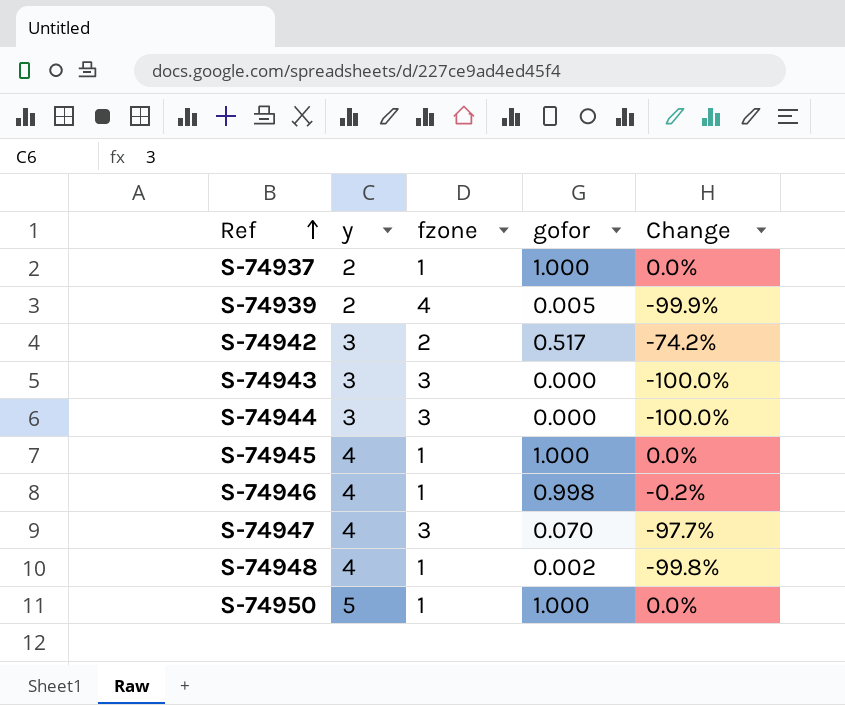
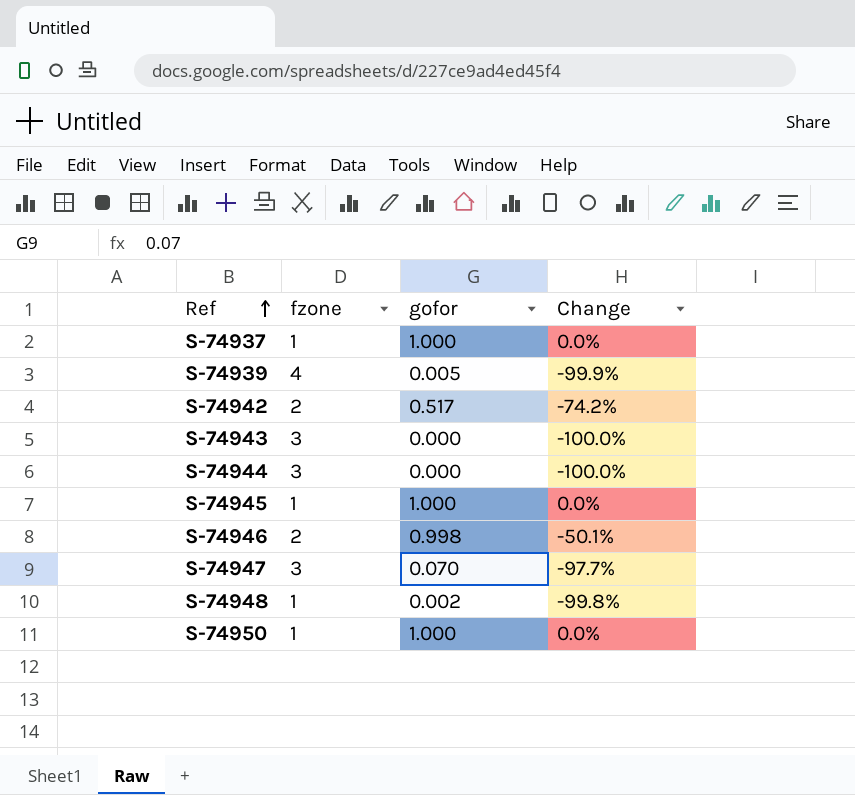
column y | position: 2 -> none
S-74946 | fzone: 1 -> 2
S-74946 | Change: -0.2% -> -50.1%

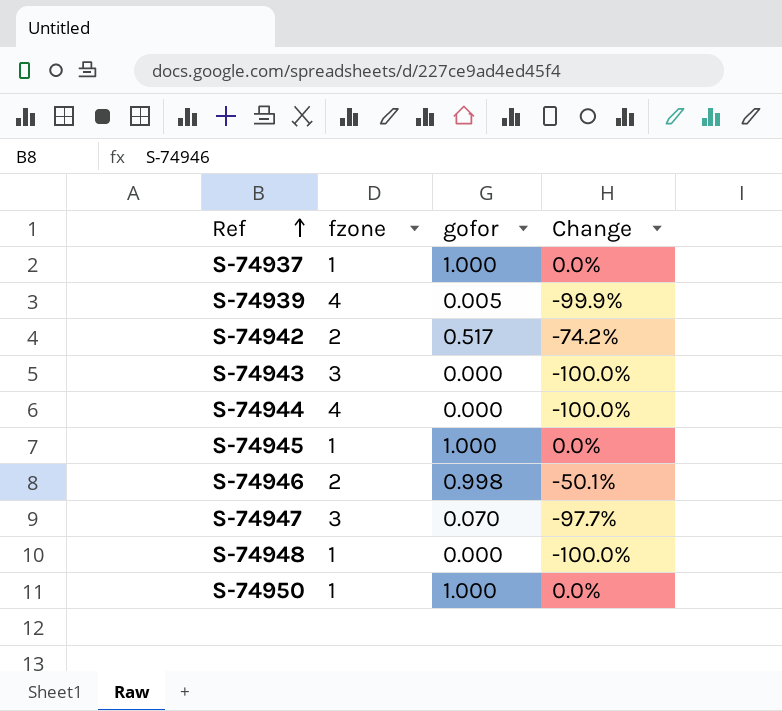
S-74944 | fzone: 3 -> 4
S-74948 | gofor: 0.002 -> 0.000
S-74948 | Change: -99.8% -> -100.0%

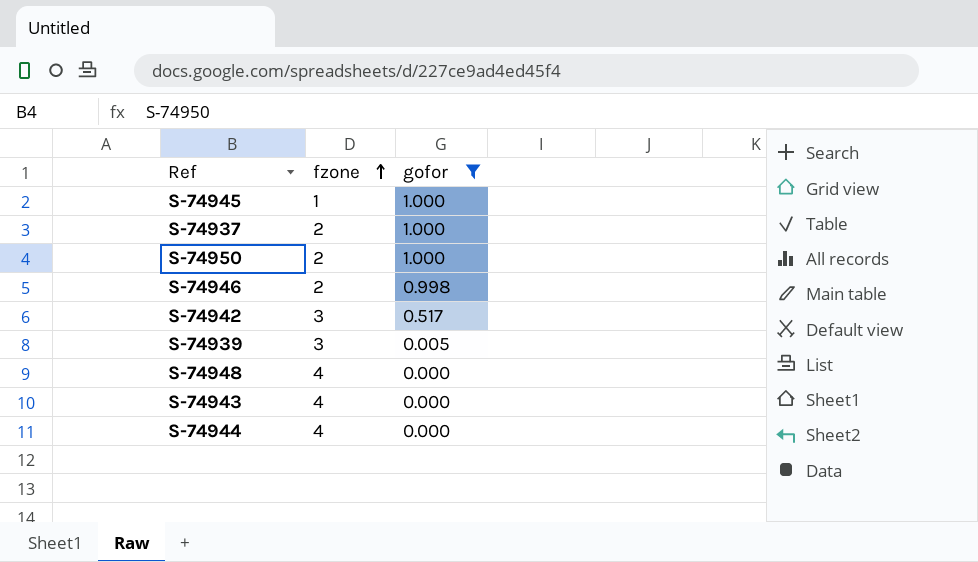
filter: none -> gofor != 0.070
row order: Ref ascending -> fzone ascending
column Change | formula: ([gofor] - [fzone]) / [fzone] -> none
S-74937 | fzone: 1 -> 2
S-74950 | fzone: 1 -> 2
S-74942 | fzone: 2 -> 3
S-74939 | fzone: 4 -> 3
S-74948 | fzone: 1 -> 4
S-74943 | fzone: 3 -> 4

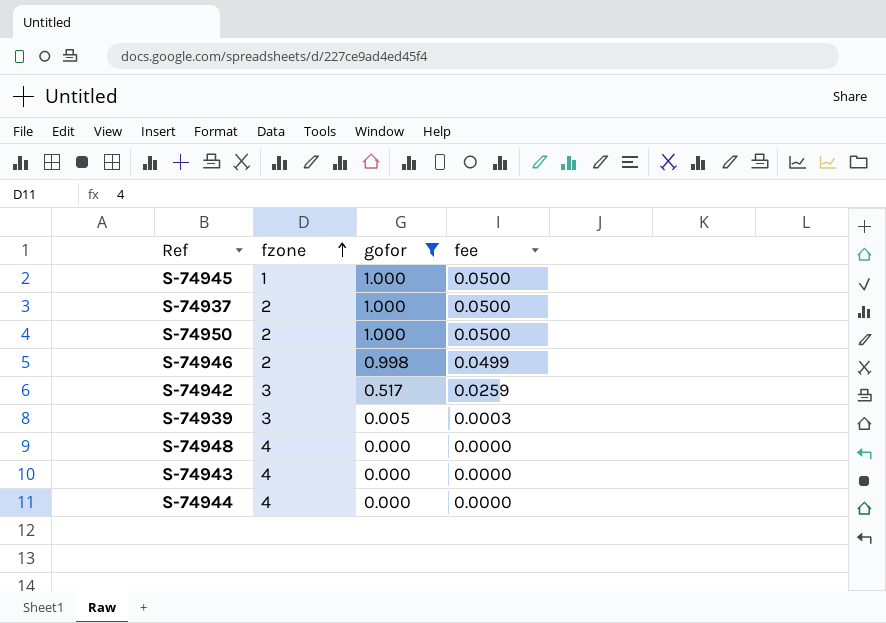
column fee | formula: none -> [gofor] * 0.05

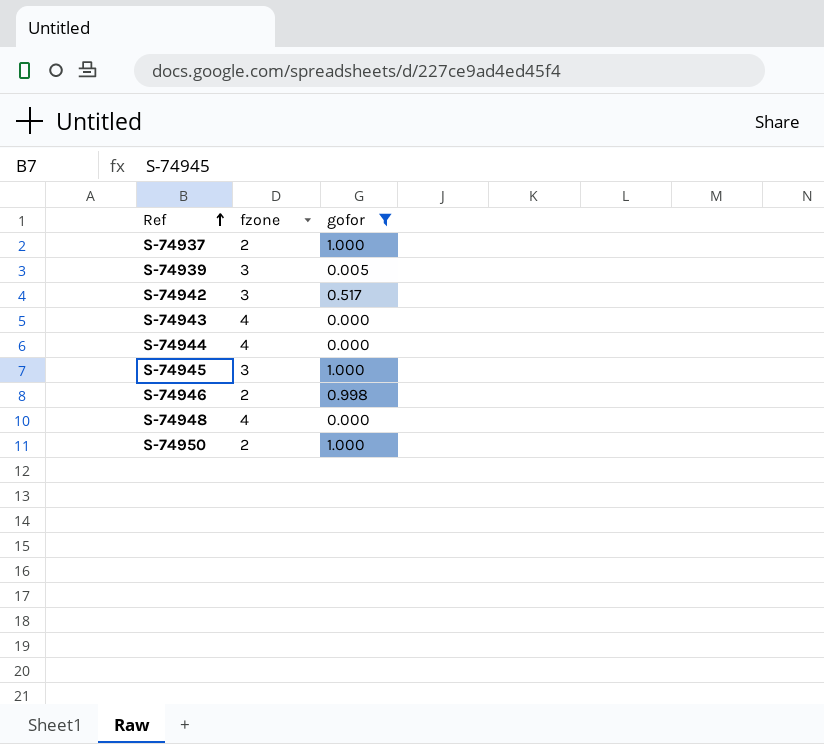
row order: fzone ascending -> Ref ascending
column fee | formula: [gofor] * 0.05 -> none
S-74945 | fzone: 1 -> 3

